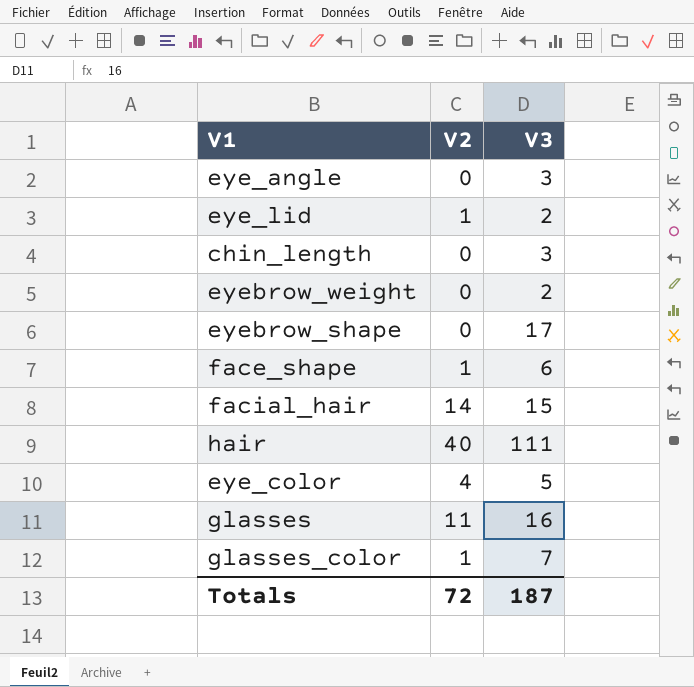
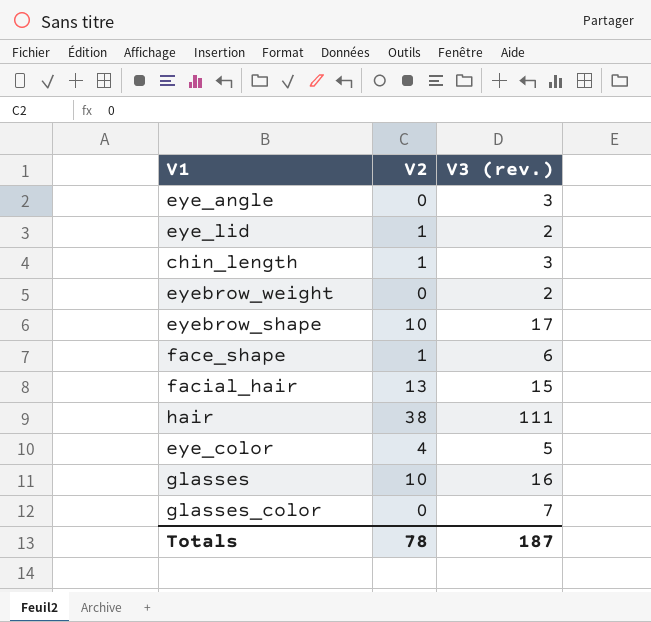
column name: V3 -> V3 (rev.)
chin_length | V2: 0 -> 1
eyebrow_shape | V2: 0 -> 10
facial_hair | V2: 14 -> 13
hair | V2: 40 -> 38
glasses | V2: 11 -> 10
glasses_color | V2: 1 -> 0
Totals | V2: 72 -> 78

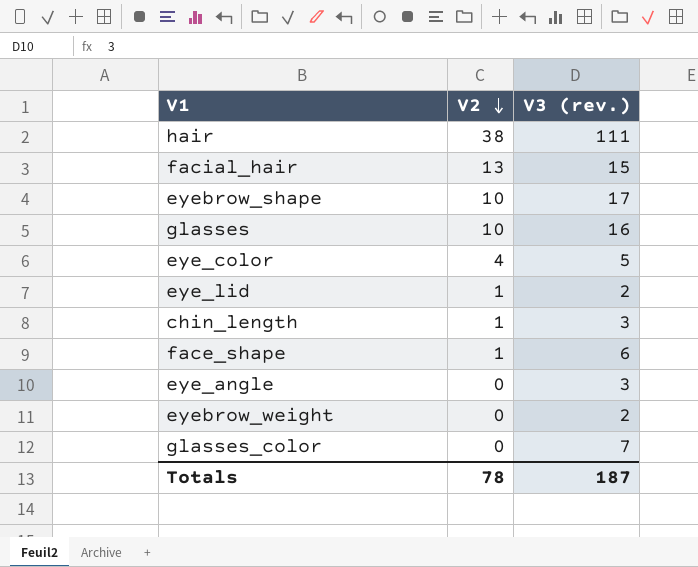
row order: none -> V2 descending

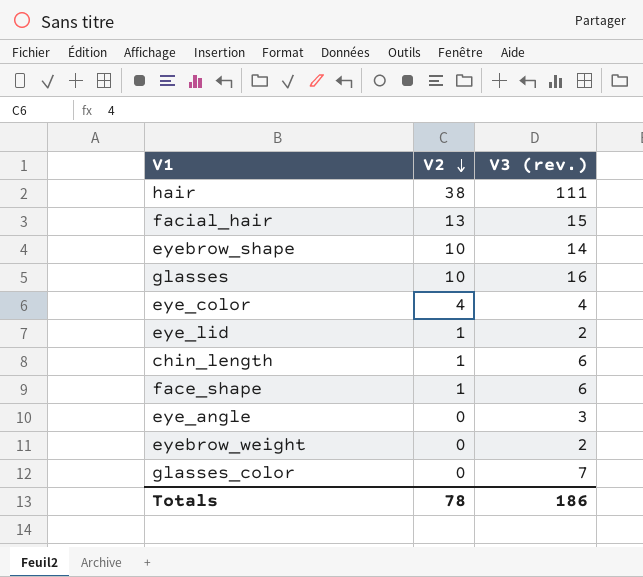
eyebrow_shape | V3 (rev.): 17 -> 14
eye_color | V3 (rev.): 5 -> 4
chin_length | V3 (rev.): 3 -> 6
Totals | V3 (rev.): 187 -> 186

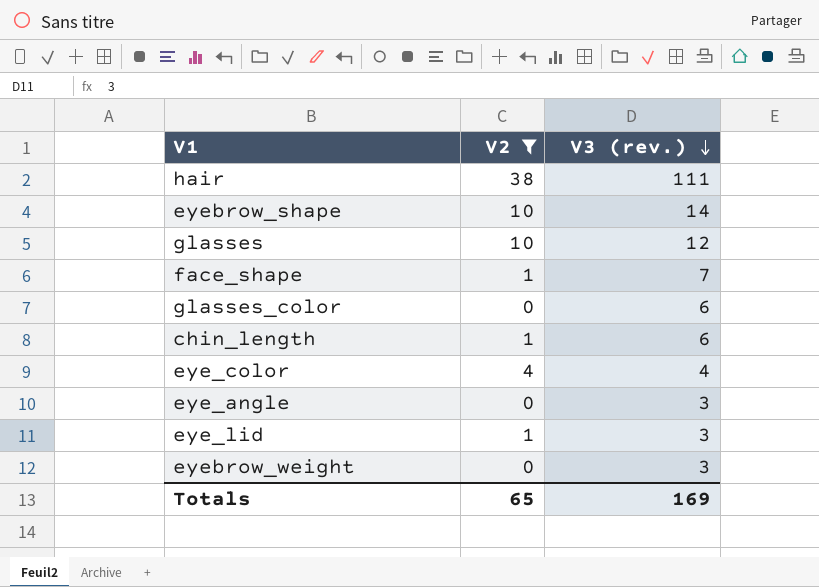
filter: none -> V2 != 13
row order: V2 descending -> V3 (rev.) descending
glasses | V3 (rev.): 16 -> 12
face_shape | V3 (rev.): 6 -> 7
glasses_color | V3 (rev.): 7 -> 6
eye_lid | V3 (rev.): 2 -> 3
eyebrow_weight | V3 (rev.): 2 -> 3
Totals | V2: 78 -> 65
Totals | V3 (rev.): 186 -> 169

